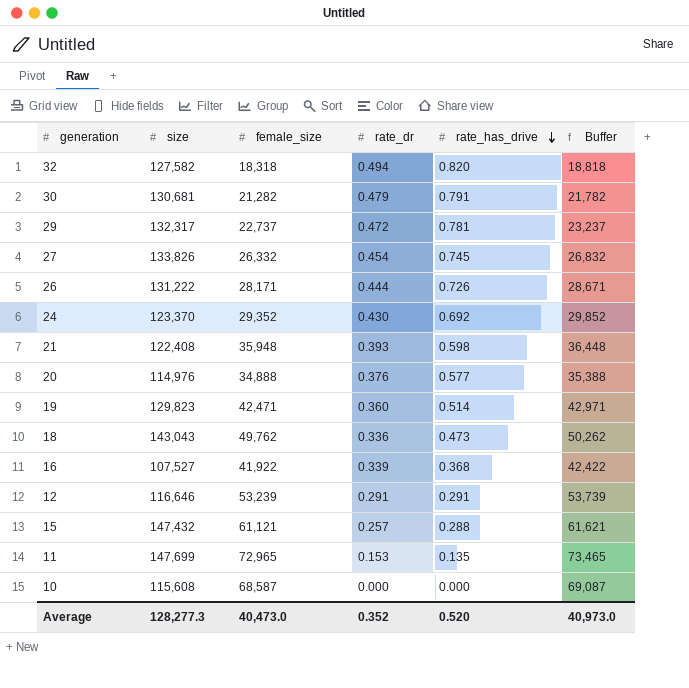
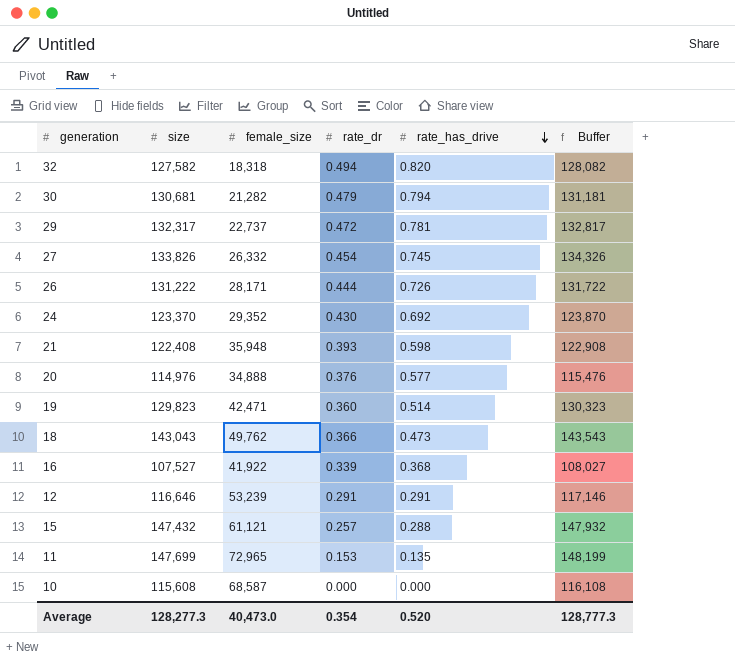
column Buffer | formula: [female_size] + 500 -> [size] + 500
30 | rate_has_drive: 0.791 -> 0.794
18 | rate_dr: 0.336 -> 0.366
Average | rate_dr: 0.352 -> 0.354
Average | Buffer: 40,973.0 -> 128,777.3

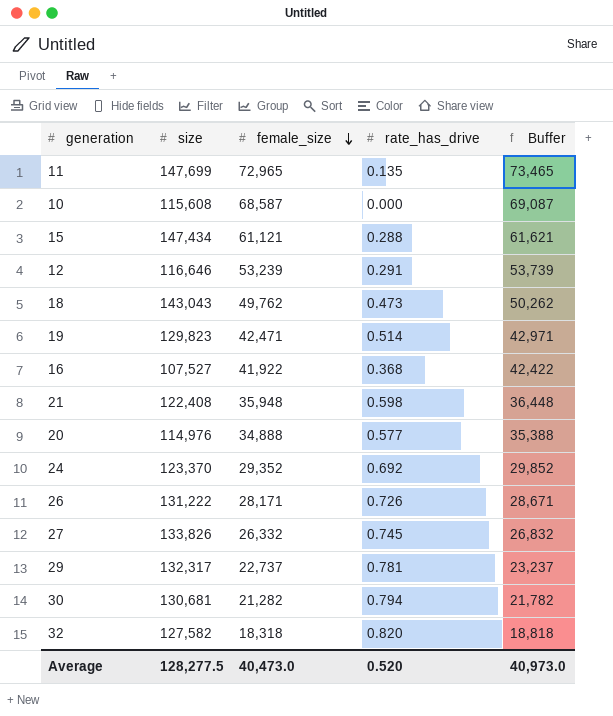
row order: rate_has_drive descending -> female_size descending
column rate_dr | position: 4 -> none
column Buffer | formula: [size] + 500 -> [female_size] + 500
15 | size: 147,432 -> 147,434
Average | size: 128,277.3 -> 128,277.5
Average | Buffer: 128,777.3 -> 40,973.0

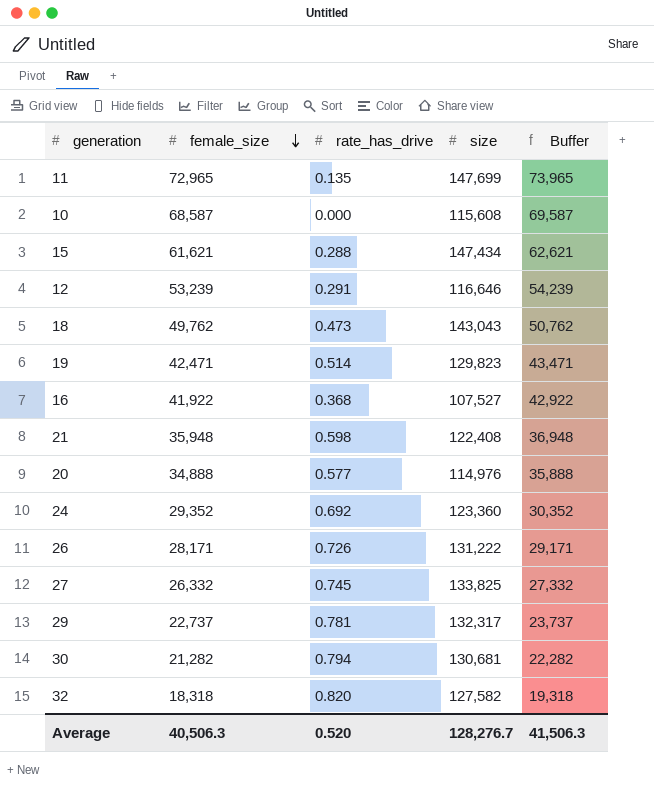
column size | position: 2 -> 4
column Buffer | formula: [female_size] + 500 -> [female_size] + 1000
15 | female_size: 61,121 -> 61,621
24 | size: 123,370 -> 123,360
27 | size: 133,826 -> 133,825
Average | female_size: 40,473.0 -> 40,506.3
Average | size: 128,277.5 -> 128,276.7
Average | Buffer: 40,973.0 -> 41,506.3

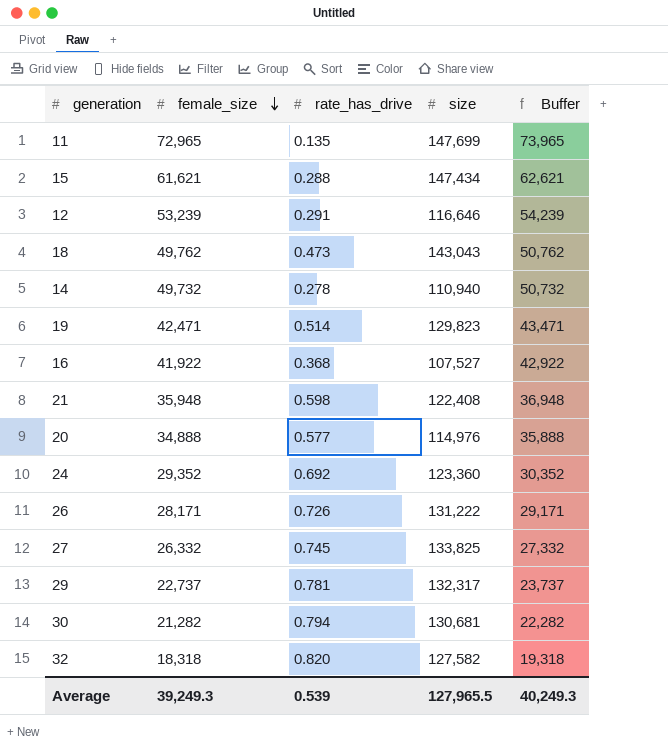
row 10: 68,587 | 0.000 | 115,608 | 69,587 -> none
row 14: none -> 49,732 | 0.278 | 110,940 | 50,732
Average | female_size: 40,506.3 -> 39,249.3
Average | rate_has_drive: 0.520 -> 0.539
Average | size: 128,276.7 -> 127,965.5
Average | Buffer: 41,506.3 -> 40,249.3

